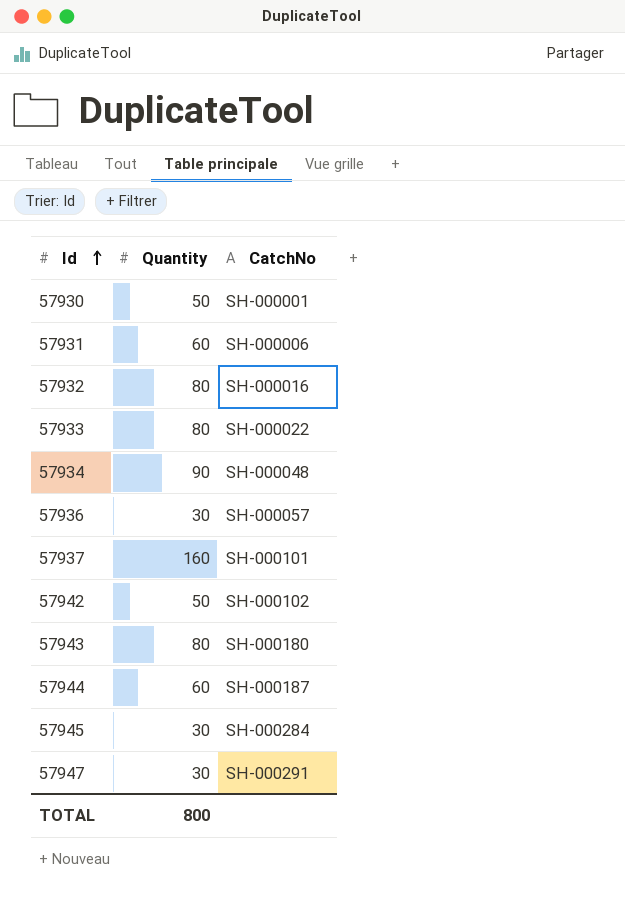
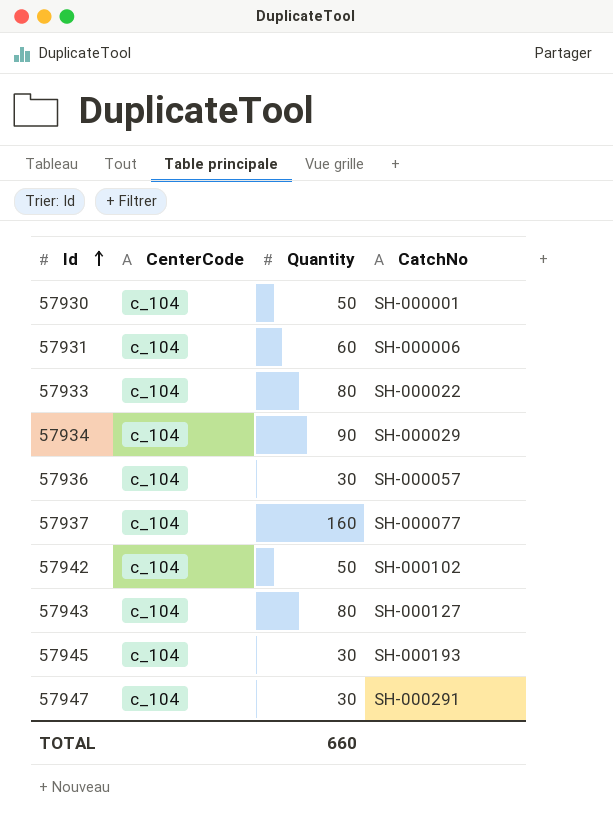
column CenterCode | position: none -> 2
row 57932: 80 | SH-000016 -> none
row 57944: 60 | SH-000187 -> none
57934 | CatchNo: SH-000048 -> SH-000029
57937 | CatchNo: SH-000101 -> SH-000077
57943 | CatchNo: SH-000180 -> SH-000127
57945 | CatchNo: SH-000284 -> SH-000193
TOTAL | Quantity: 800 -> 660

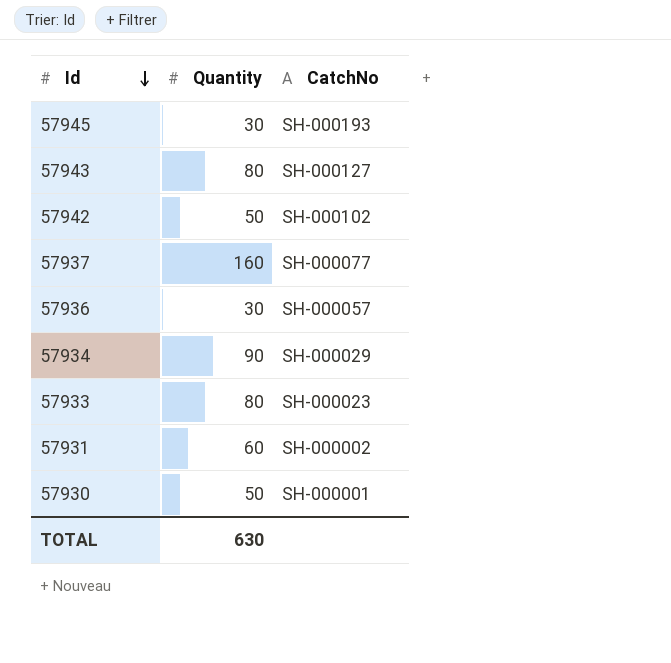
row order: Id ascending -> Id descending
column CenterCode | position: 2 -> none
row 57947: c_104 | 30 | SH-000291 -> none
57933 | CatchNo: SH-000022 -> SH-000023
57931 | CatchNo: SH-000006 -> SH-000002
TOTAL | Quantity: 660 -> 630

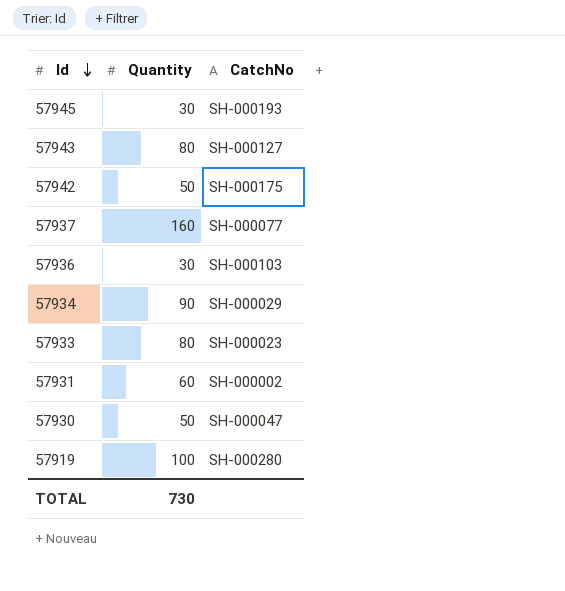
57942 | CatchNo: SH-000102 -> SH-000175
57936 | CatchNo: SH-000057 -> SH-000103
57930 | CatchNo: SH-000001 -> SH-000047
row 57919: none -> 100 | SH-000280
TOTAL | Quantity: 630 -> 730

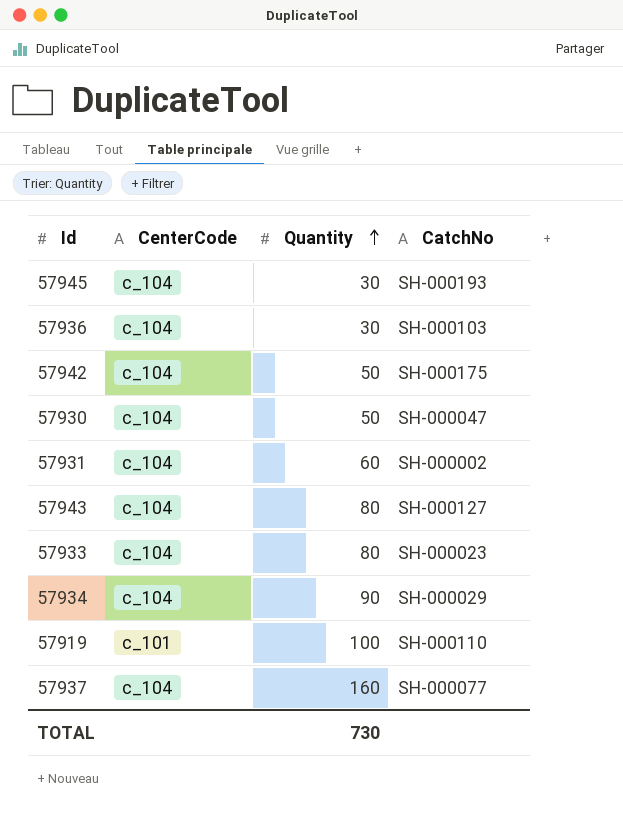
row order: Id descending -> Quantity ascending
column CenterCode | position: none -> 2
57919 | CatchNo: SH-000280 -> SH-000110

